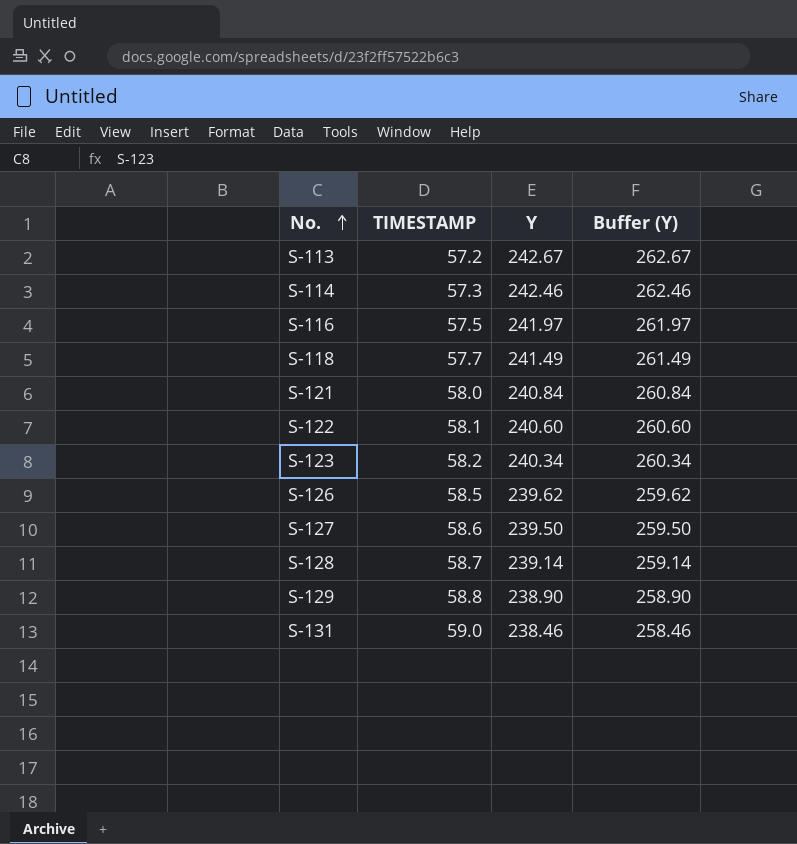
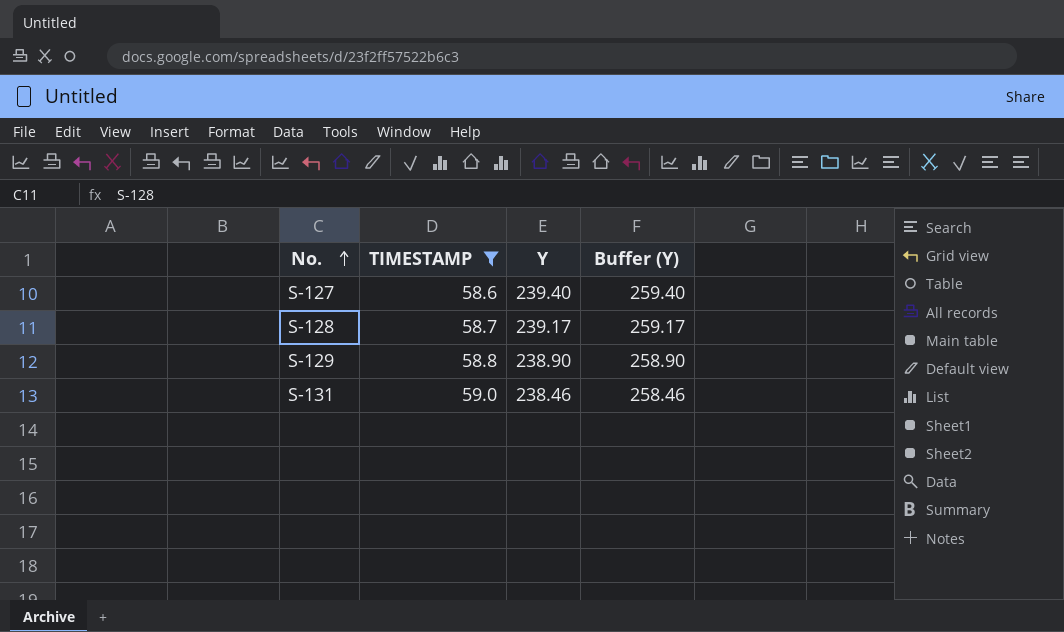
filter: none -> TIMESTAMP >= 58.6
S-127 | Y: 239.50 -> 239.40
S-127 | Buffer (Y): 259.50 -> 259.40
S-128 | Y: 239.14 -> 239.17
S-128 | Buffer (Y): 259.14 -> 259.17

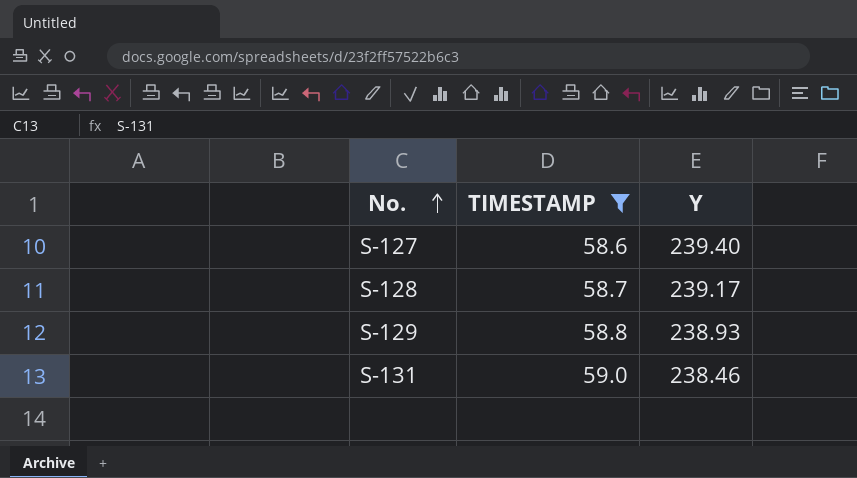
column Buffer (Y) | formula: [Y] + 20 -> none
S-129 | Y: 238.90 -> 238.93

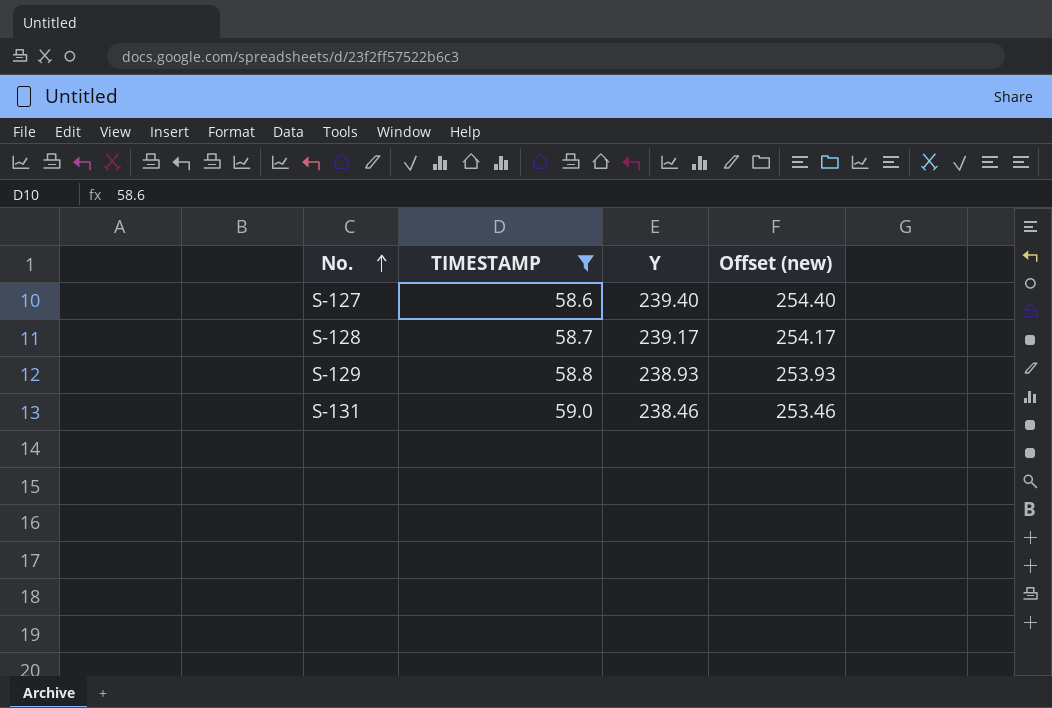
column Offset (new) | formula: none -> [Y] + 15

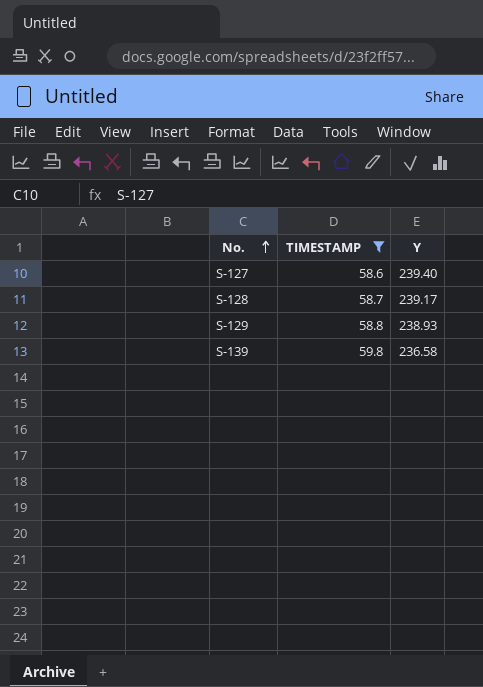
column Offset (new) | formula: [Y] + 15 -> none
row S-131: 59.0 | 238.46 | 253.46 -> none
row S-139: none -> 59.8 | 236.58

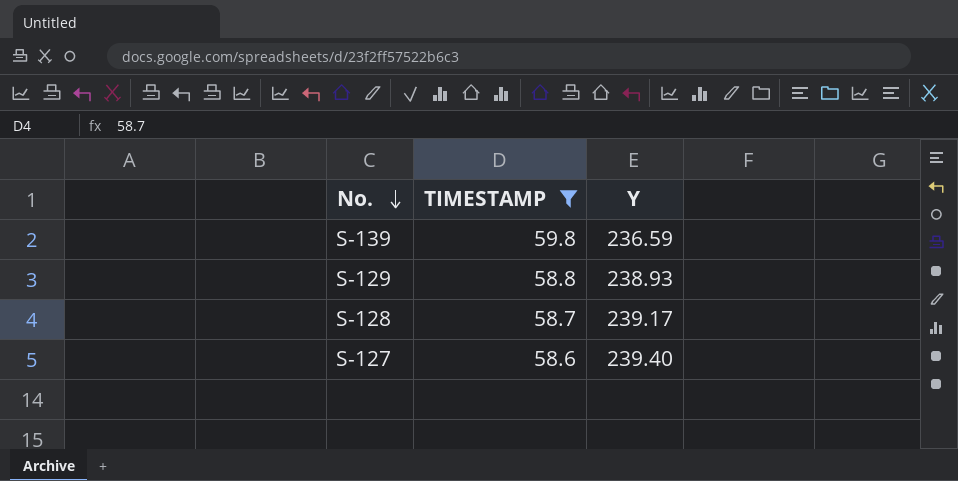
row order: No. ascending -> No. descending
S-139 | Y: 236.58 -> 236.59

